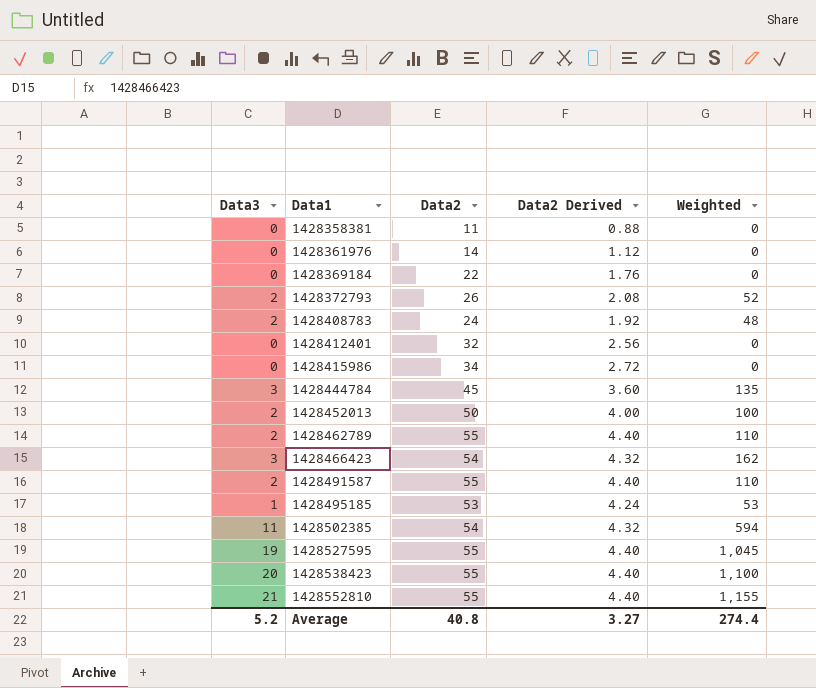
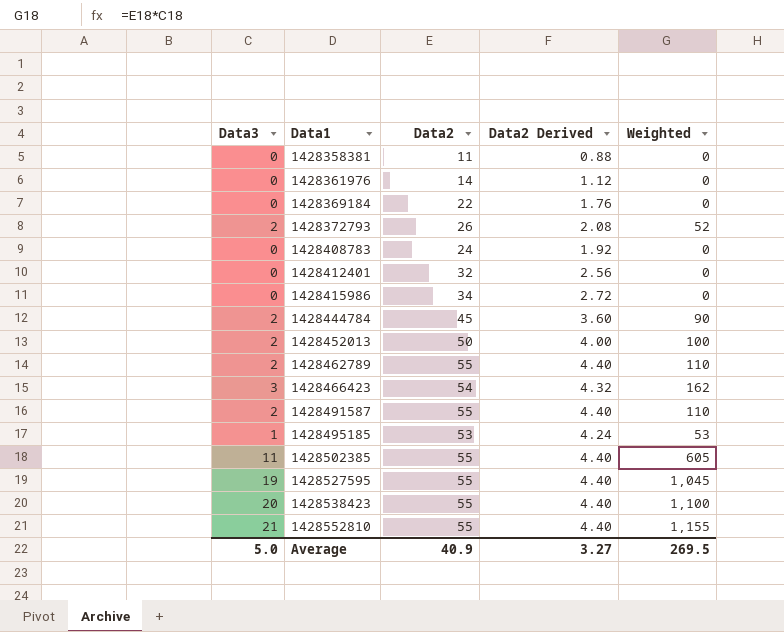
1428408783 | Data3: 2 -> 0
1428408783 | Weighted: 48 -> 0
1428444784 | Data3: 3 -> 2
1428444784 | Weighted: 135 -> 90
1428502385 | Data2: 54 -> 55
1428502385 | Data2 Derived: 4.32 -> 4.40
1428502385 | Weighted: 594 -> 605
Average | Data3: 5.2 -> 5.0
Average | Data2: 40.8 -> 40.9
Average | Weighted: 274.4 -> 269.5

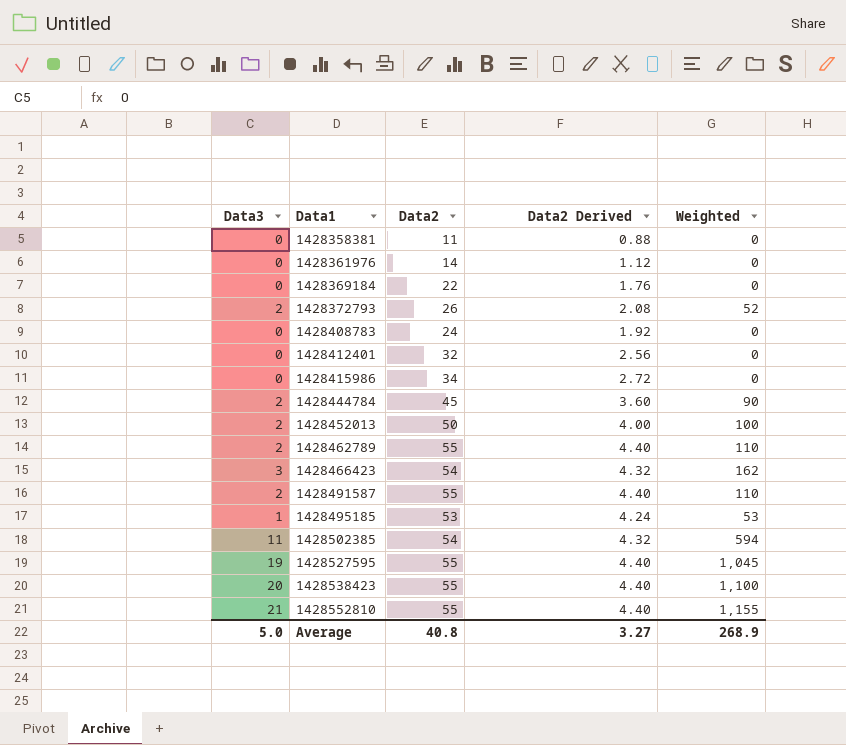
1428502385 | Data2: 55 -> 54
1428502385 | Data2 Derived: 4.40 -> 4.32
1428502385 | Weighted: 605 -> 594
Average | Data2: 40.9 -> 40.8
Average | Weighted: 269.5 -> 268.9

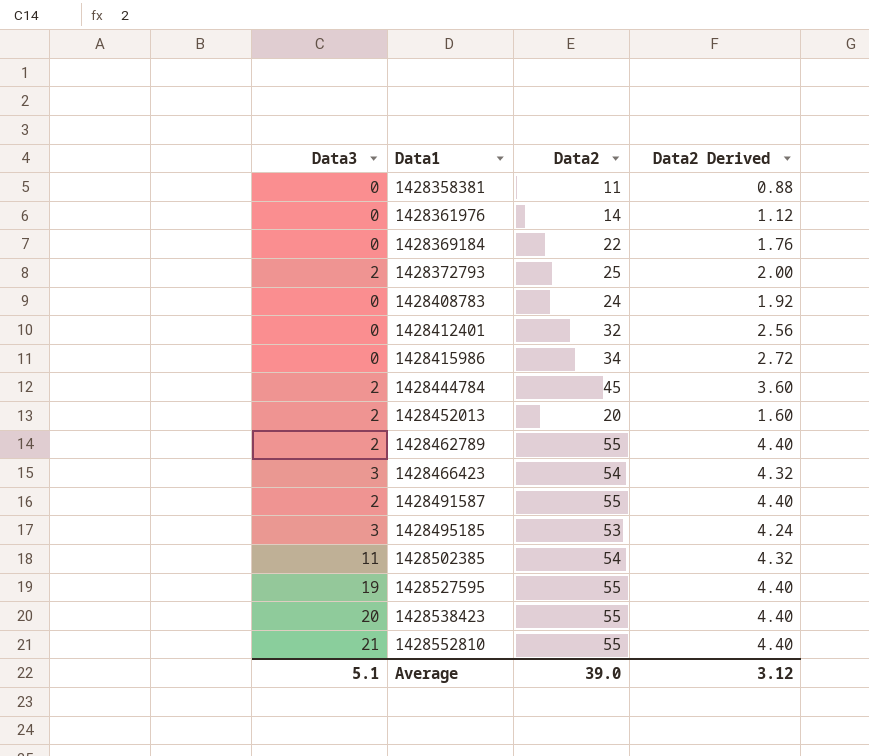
column Weighted | formula: [Data3] * [Data2] -> none
1428372793 | Data2: 26 -> 25
1428372793 | Data2 Derived: 2.08 -> 2.00
1428452013 | Data2: 50 -> 20
1428452013 | Data2 Derived: 4.00 -> 1.60
1428495185 | Data3: 1 -> 3
Average | Data3: 5.0 -> 5.1
Average | Data2: 40.8 -> 39.0
Average | Data2 Derived: 3.27 -> 3.12

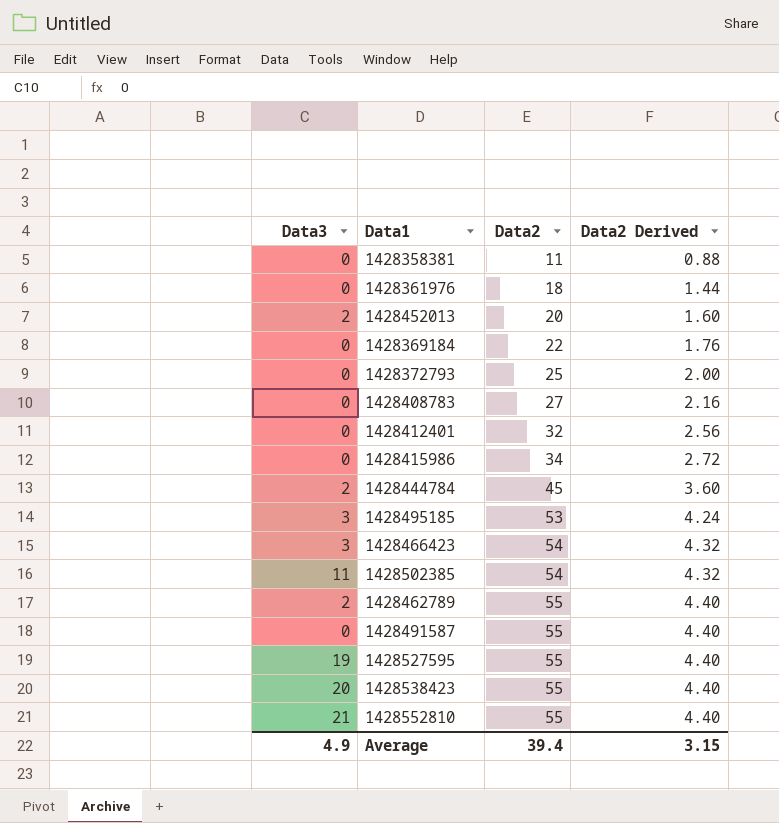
row order: Data1 ascending -> Data2 ascending
1428361976 | Data2: 14 -> 18
1428361976 | Data2 Derived: 1.12 -> 1.44
1428372793 | Data3: 2 -> 0
1428408783 | Data2: 24 -> 27
1428408783 | Data2 Derived: 1.92 -> 2.16
1428491587 | Data3: 2 -> 0
Average | Data3: 5.1 -> 4.9
Average | Data2: 39.0 -> 39.4
Average | Data2 Derived: 3.12 -> 3.15

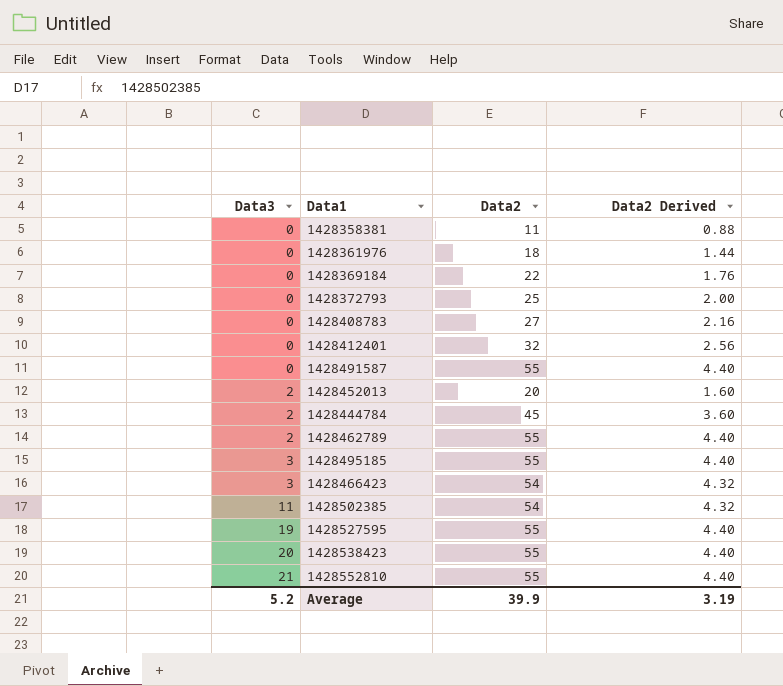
row order: Data2 ascending -> Data3 ascending
row 1428415986: 0 | 34 | 2.72 -> none
1428495185 | Data2: 53 -> 55
1428495185 | Data2 Derived: 4.24 -> 4.40
Average | Data3: 4.9 -> 5.2
Average | Data2: 39.4 -> 39.9
Average | Data2 Derived: 3.15 -> 3.19

